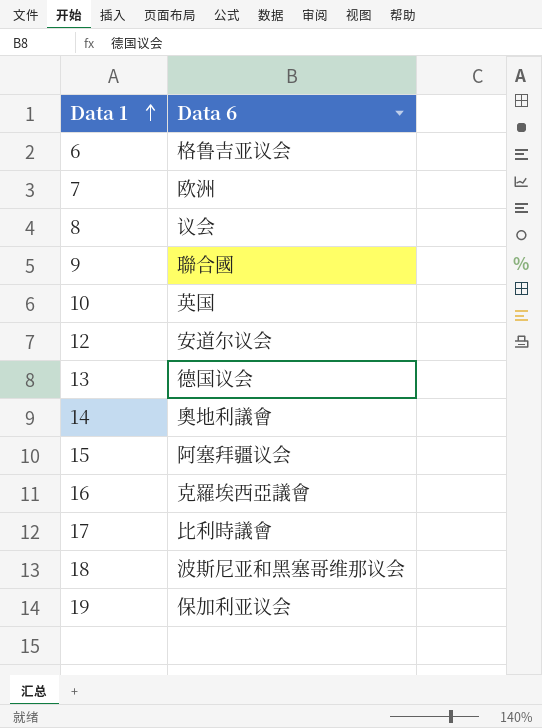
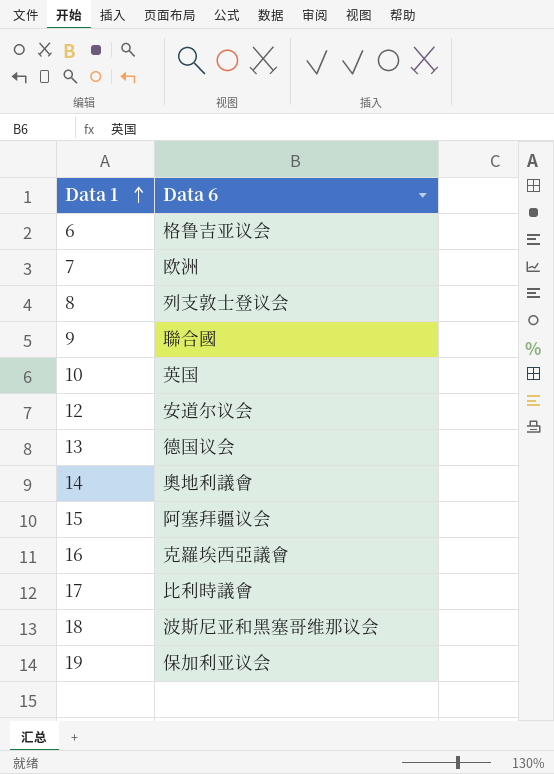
8 | Data 6: 议会 -> 列支敦士登议会

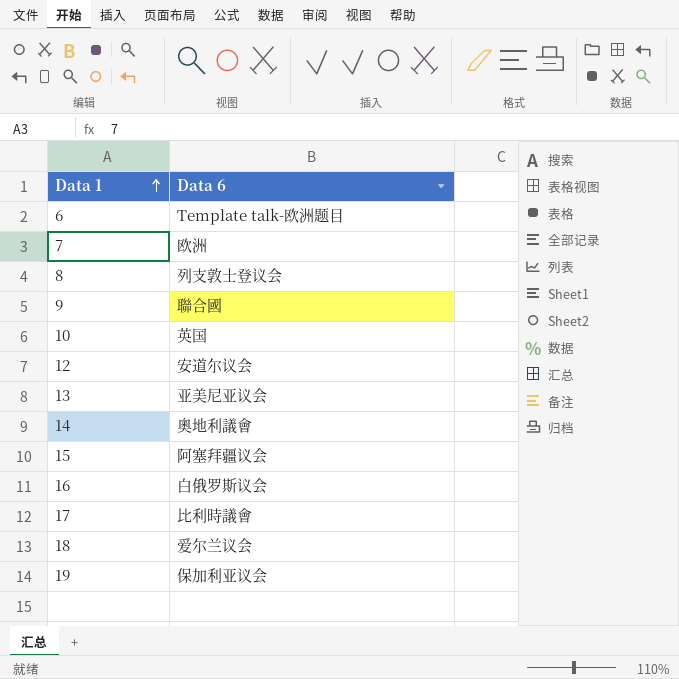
6 | Data 6: 格鲁吉亚议会 -> Template talk-欧洲题目
13 | Data 6: 德国议会 -> 亚美尼亚议会
16 | Data 6: 克羅埃西亞議會 -> 白俄罗斯议会
18 | Data 6: 波斯尼亚和黑塞哥维那议会 -> 爱尔兰议会

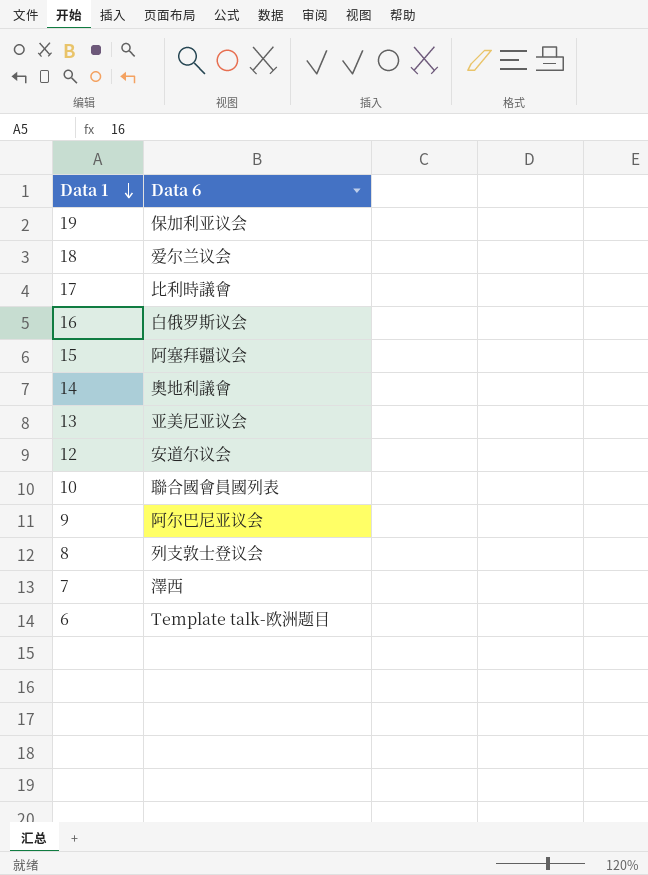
row order: Data 1 ascending -> Data 1 descending
10 | Data 6: 英国 -> 聯合國會員國列表
9 | Data 6: 聯合國 -> 阿尔巴尼亚议会
7 | Data 6: 欧洲 -> 澤西

